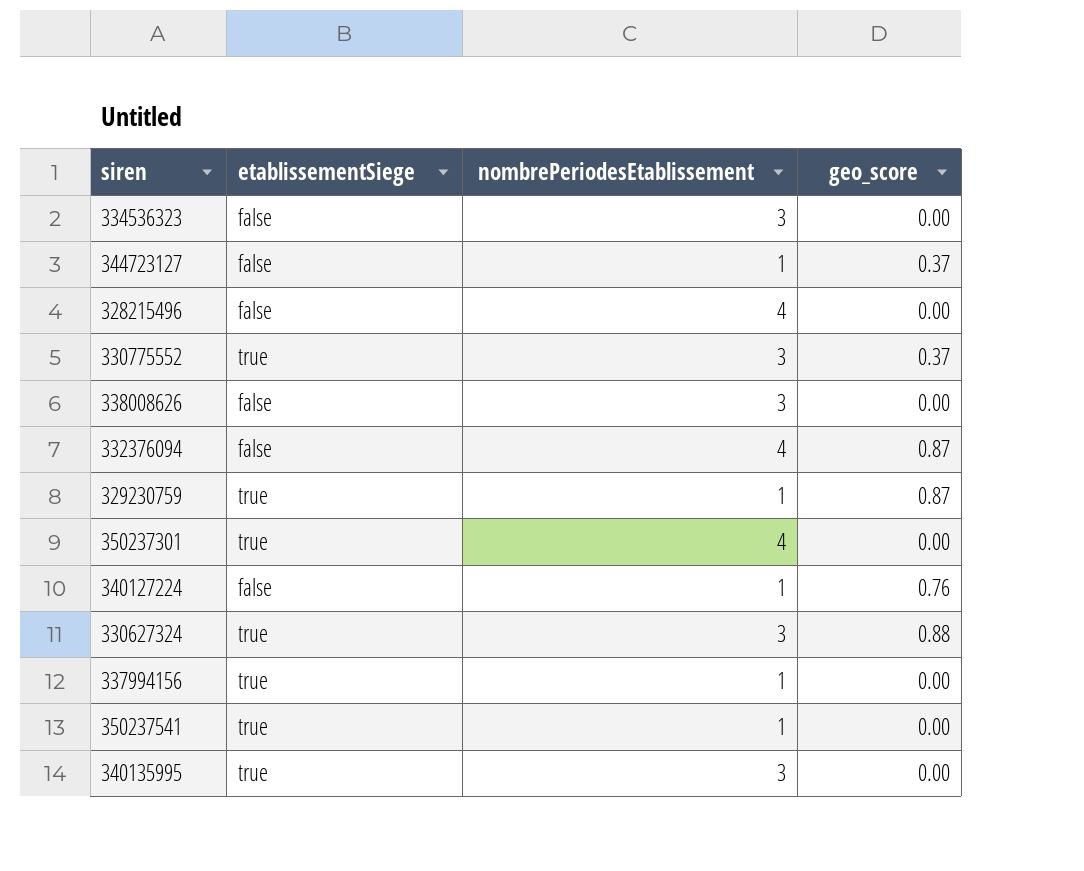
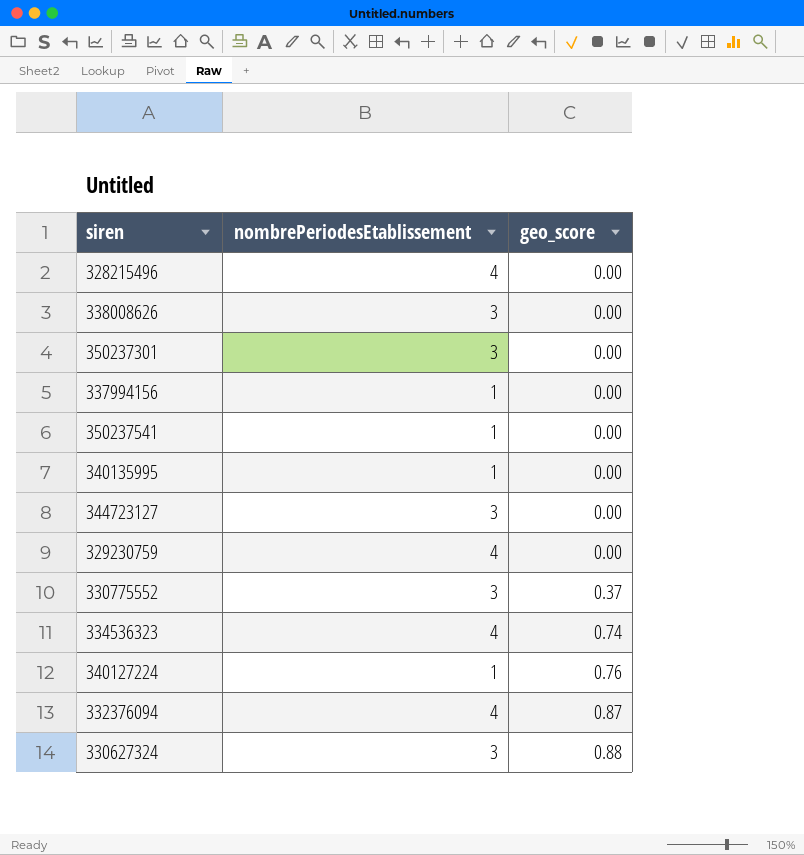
row order: none -> geo_score ascending
column etablissementSiege | position: 2 -> none
350237301 | nombrePeriodesEtablissement: 4 -> 3
340135995 | nombrePeriodesEtablissement: 3 -> 1
344723127 | nombrePeriodesEtablissement: 1 -> 3
344723127 | geo_score: 0.37 -> 0.00
329230759 | nombrePeriodesEtablissement: 1 -> 4
329230759 | geo_score: 0.87 -> 0.00
334536323 | nombrePeriodesEtablissement: 3 -> 4
334536323 | geo_score: 0.00 -> 0.74

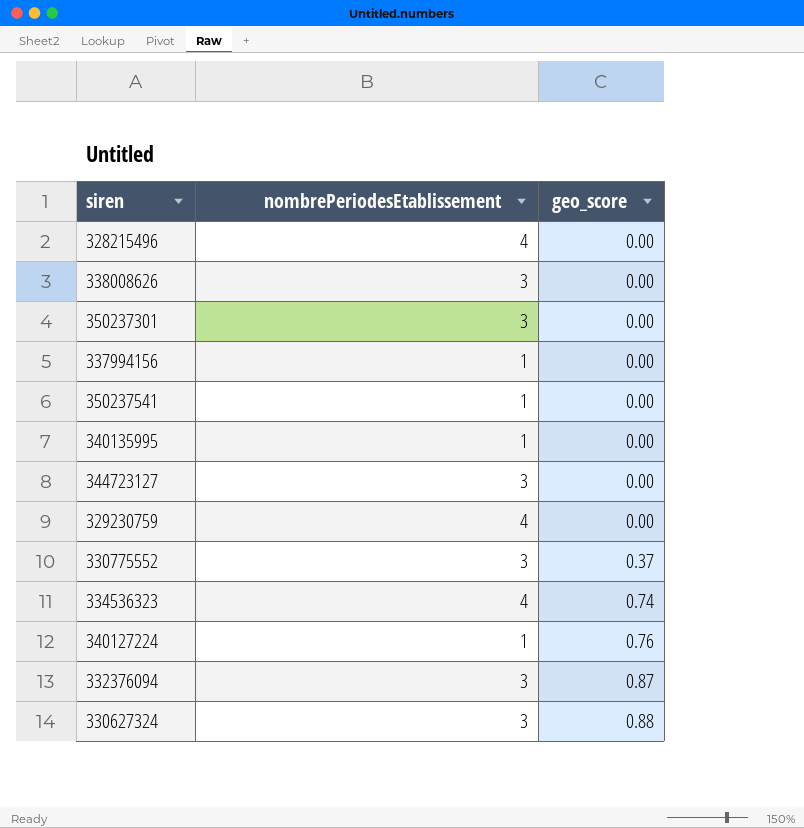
332376094 | nombrePeriodesEtablissement: 4 -> 3

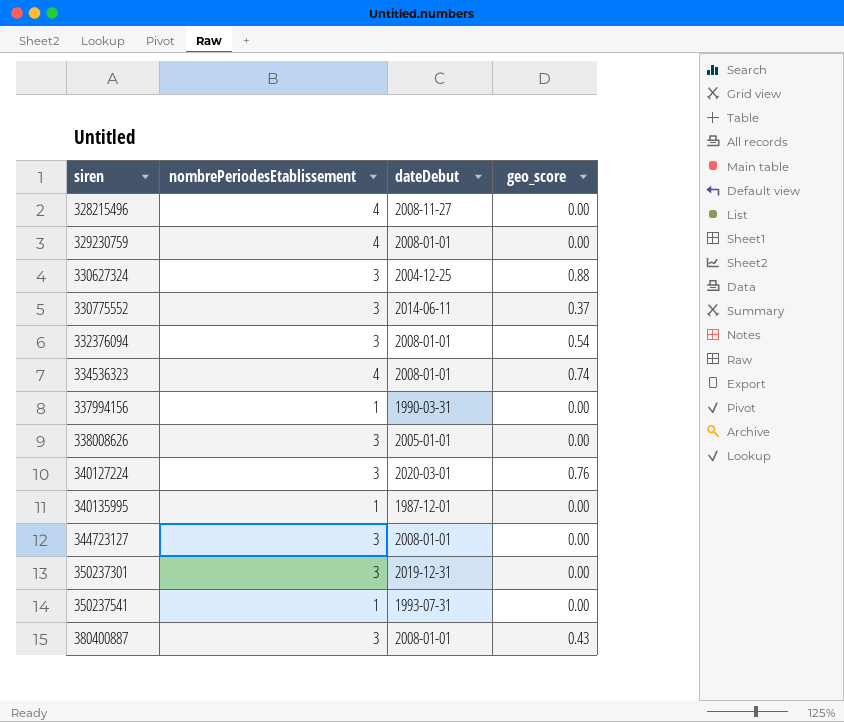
row order: geo_score ascending -> siren ascending
column dateDebut | position: none -> 3
332376094 | geo_score: 0.87 -> 0.54
340127224 | nombrePeriodesEtablissement: 1 -> 3
row 380400887: none -> 3 | 2008-01-01 | 0.43

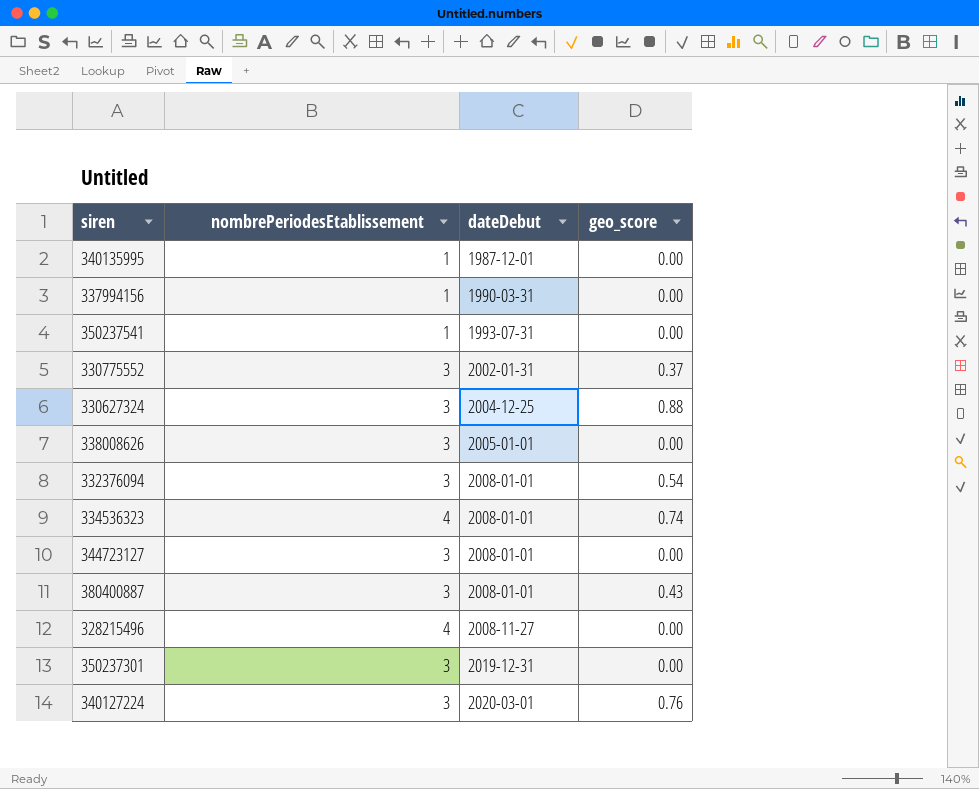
row order: siren ascending -> dateDebut ascending
row 329230759: 4 | 2008-01-01 | 0.00 -> none
330775552 | dateDebut: 2014-06-11 -> 2002-01-31

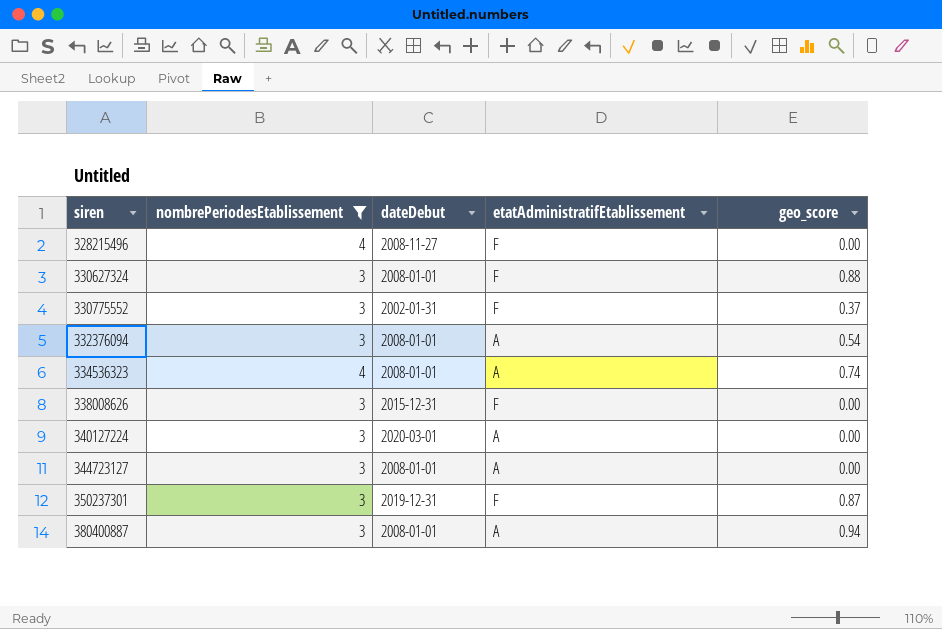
filter: none -> nombrePeriodesEtablissement != 1
row order: dateDebut ascending -> siren ascending
column etatAdministratifEtablissement | position: none -> 4
330627324 | dateDebut: 2004-12-25 -> 2008-01-01
338008626 | dateDebut: 2005-01-01 -> 2015-12-31
340127224 | geo_score: 0.76 -> 0.00
350237301 | geo_score: 0.00 -> 0.87
380400887 | geo_score: 0.43 -> 0.94

